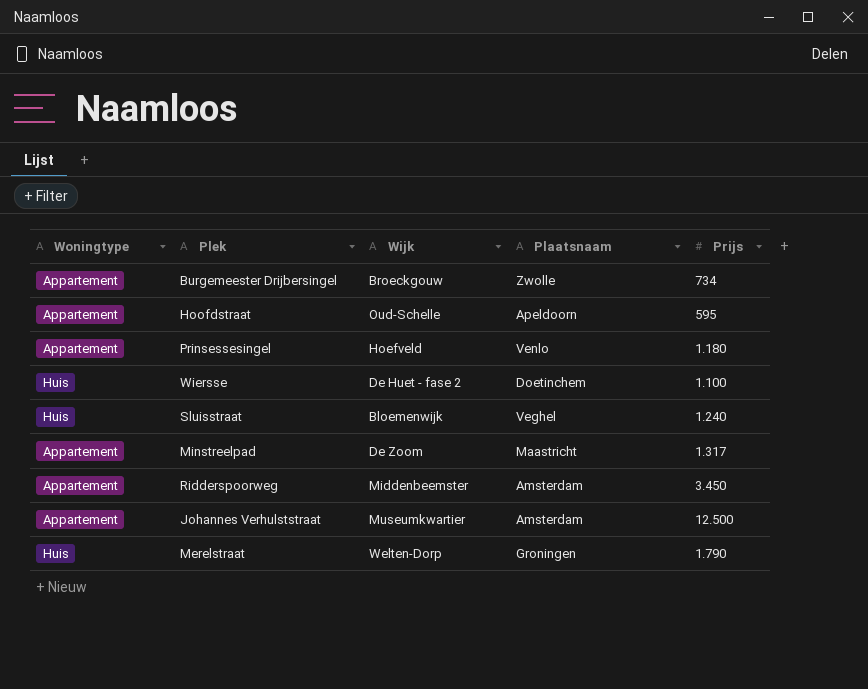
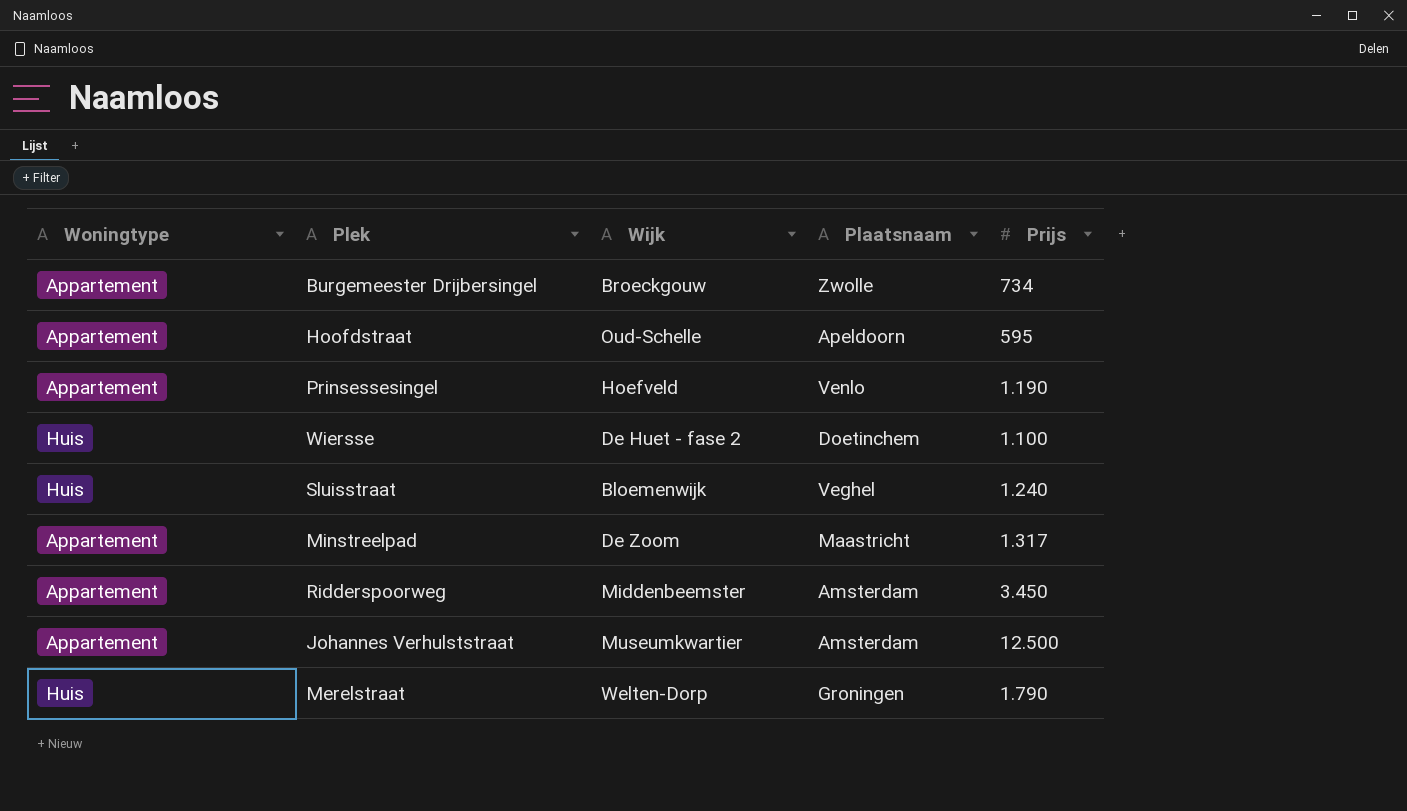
Prinsessesingel | Prijs: 1.180 -> 1.190

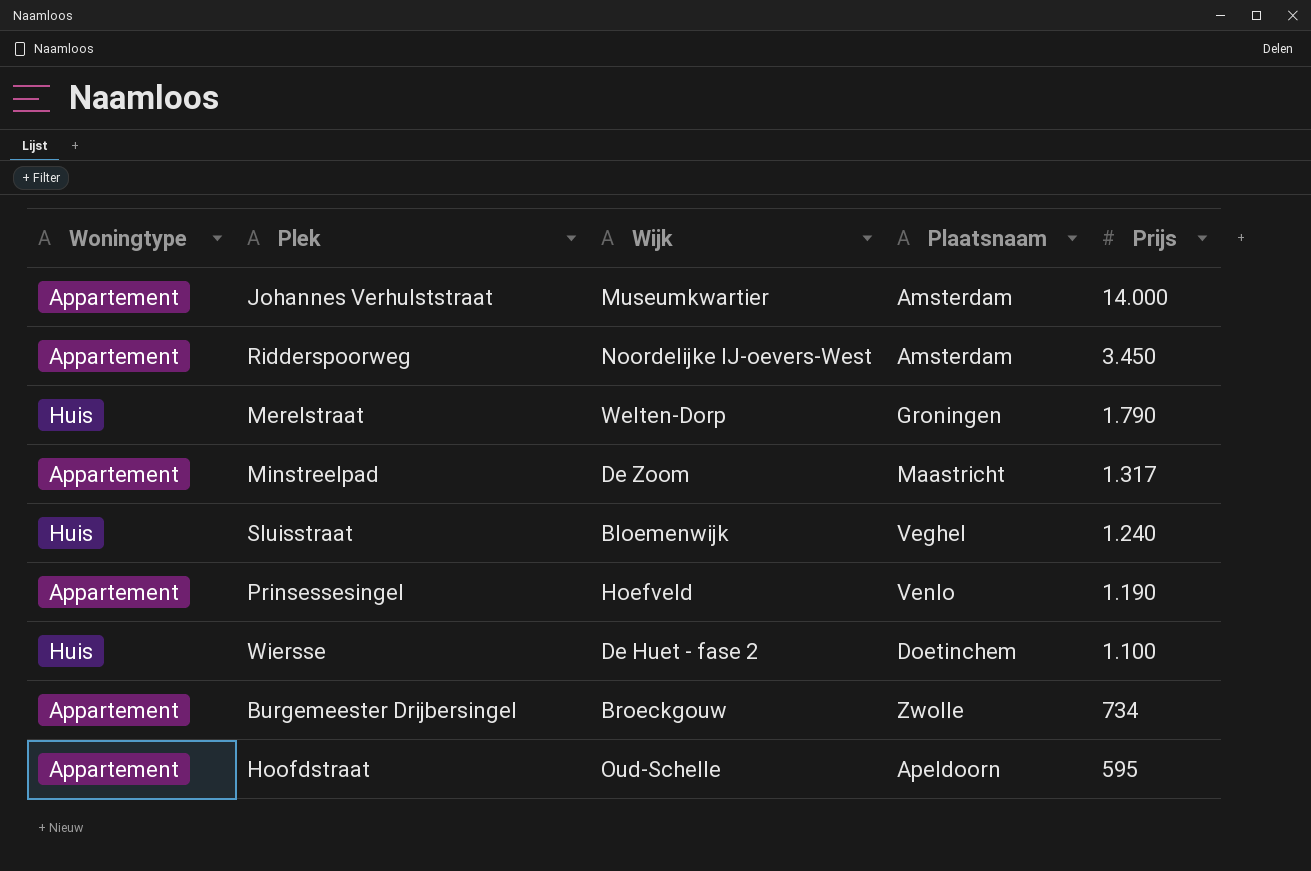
row order: none -> Prijs descending
Johannes Verhulststraat | Prijs: 12.500 -> 14.000
Ridderspoorweg | Wijk: Middenbeemster -> Noordelijke IJ-oevers-West

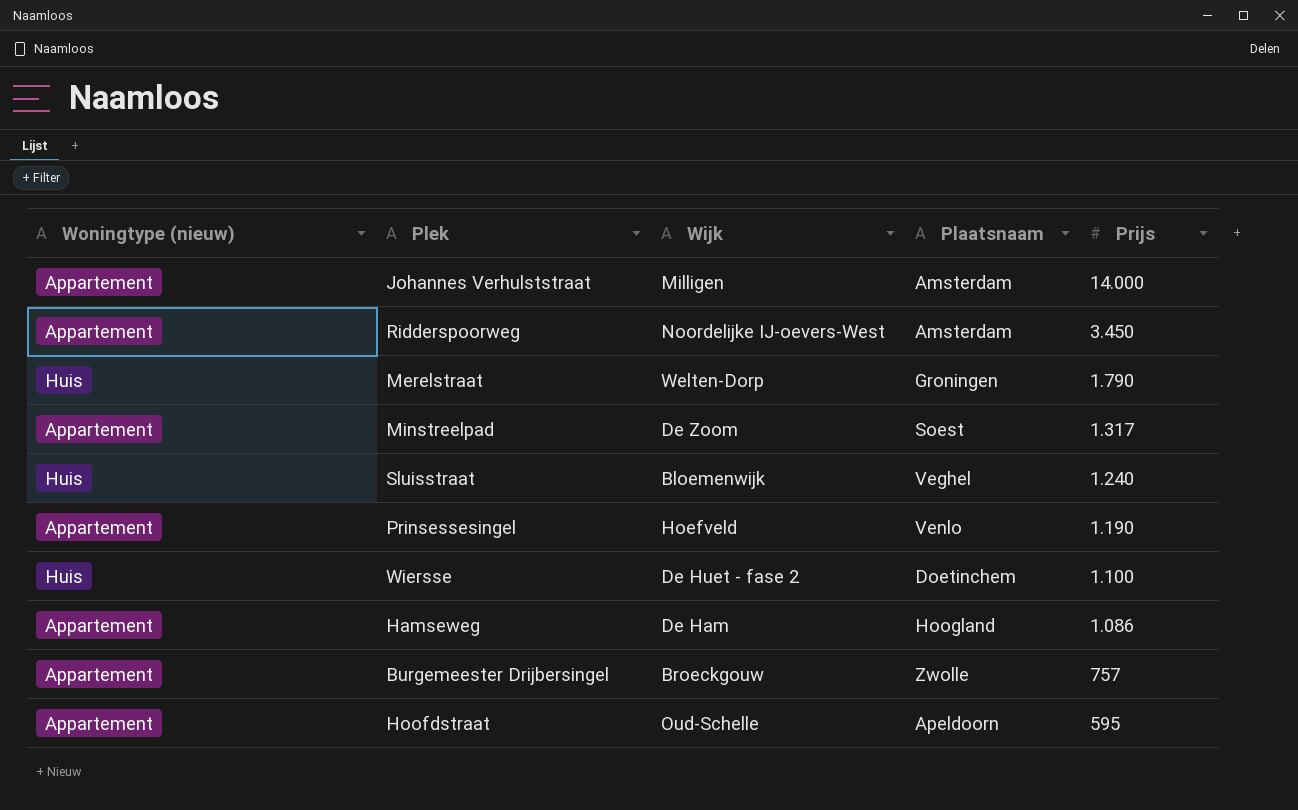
column name: Woningtype -> Woningtype (nieuw)
Johannes Verhulststraat | Wijk: Museumkwartier -> Milligen
Minstreelpad | Plaatsnaam: Maastricht -> Soest
row Hamseweg: none -> Appartement | De Ham | Hoogland | 1.086
Burgemeester Drijbersingel | Prijs: 734 -> 757

